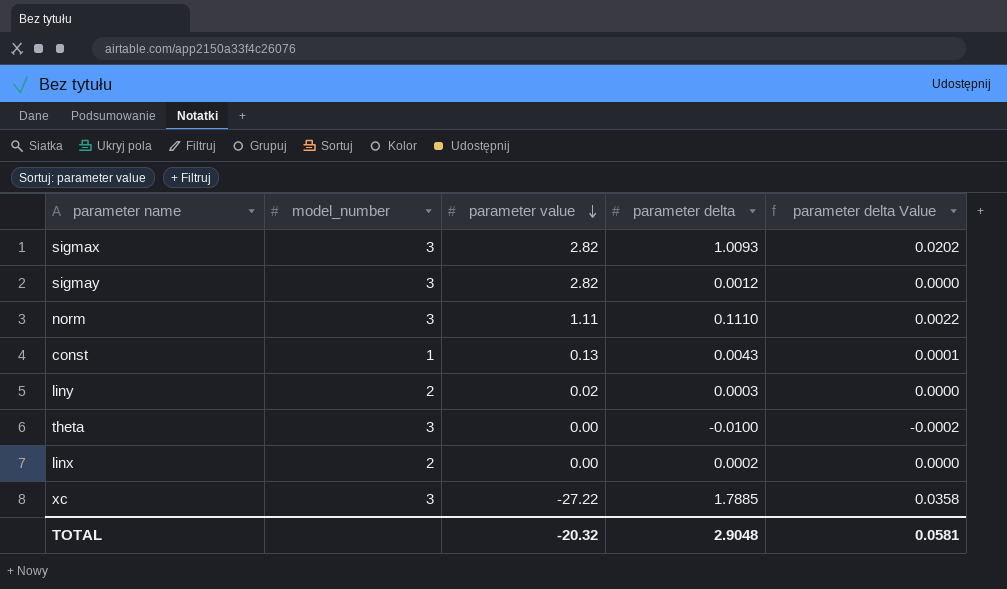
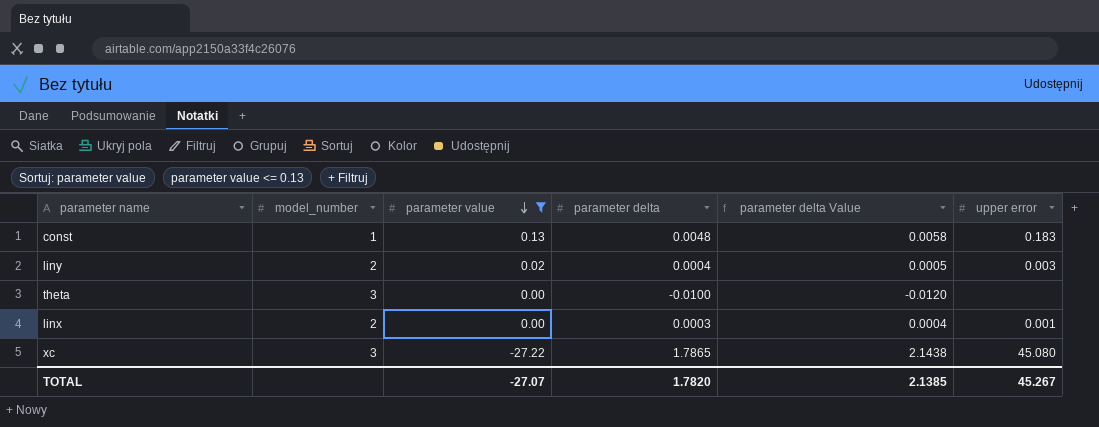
filter: none -> parameter value <= 0.13
column parameter delta Value | formula: [parameter delta] * 0.02 -> [parameter delta] * 1.2
column upper error | position: none -> 6
const | parameter delta: 0.0043 -> 0.0048
liny | parameter delta: 0.0003 -> 0.0004
linx | parameter delta: 0.0002 -> 0.0003
xc | parameter delta: 1.7885 -> 1.7865
TOTAL | parameter value: -20.32 -> -27.07
TOTAL | parameter delta: 2.9048 -> 1.7820
TOTAL | parameter delta Value: 0.0581 -> 2.1385

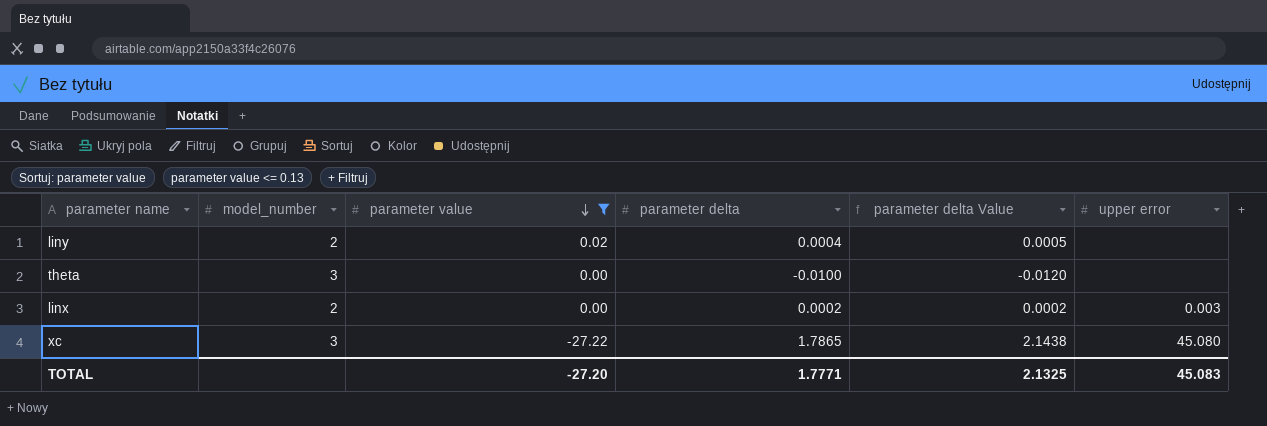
row const: 1 | 0.13 | 0.0048 | 0.0058 | 0.183 -> none
liny | upper error: 0.003 -> none
linx | parameter delta: 0.0003 -> 0.0002
linx | parameter delta Value: 0.0004 -> 0.0002
linx | upper error: 0.001 -> 0.003
TOTAL | parameter value: -27.07 -> -27.20
TOTAL | parameter delta: 1.7820 -> 1.7771
TOTAL | parameter delta Value: 2.1385 -> 2.1325
TOTAL | upper error: 45.267 -> 45.083

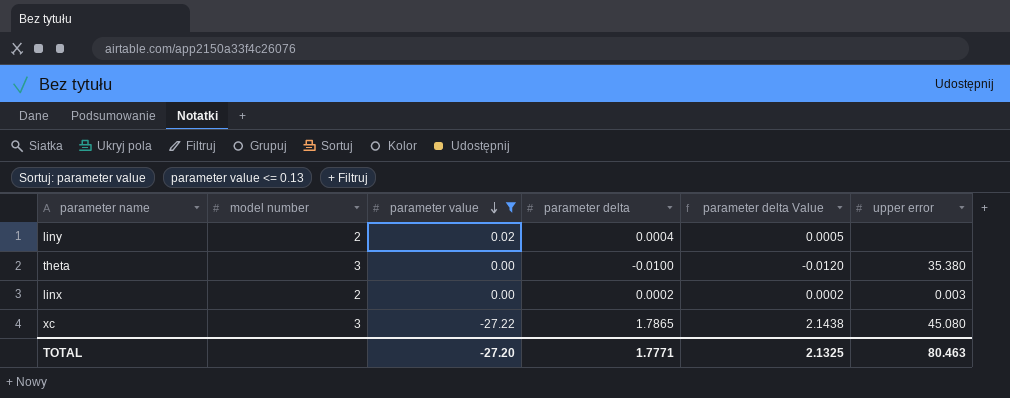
column name: model_number -> model number
theta | upper error: none -> 35.380
TOTAL | upper error: 45.083 -> 80.463

